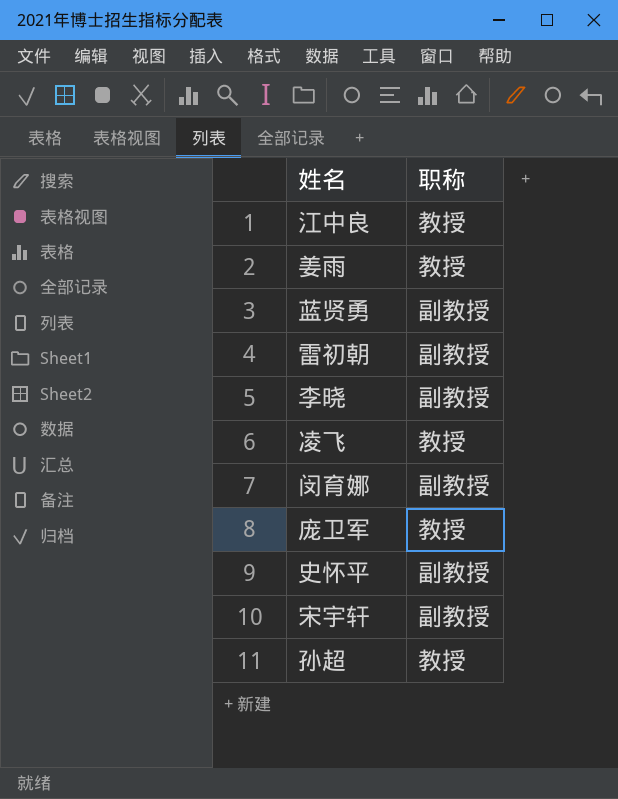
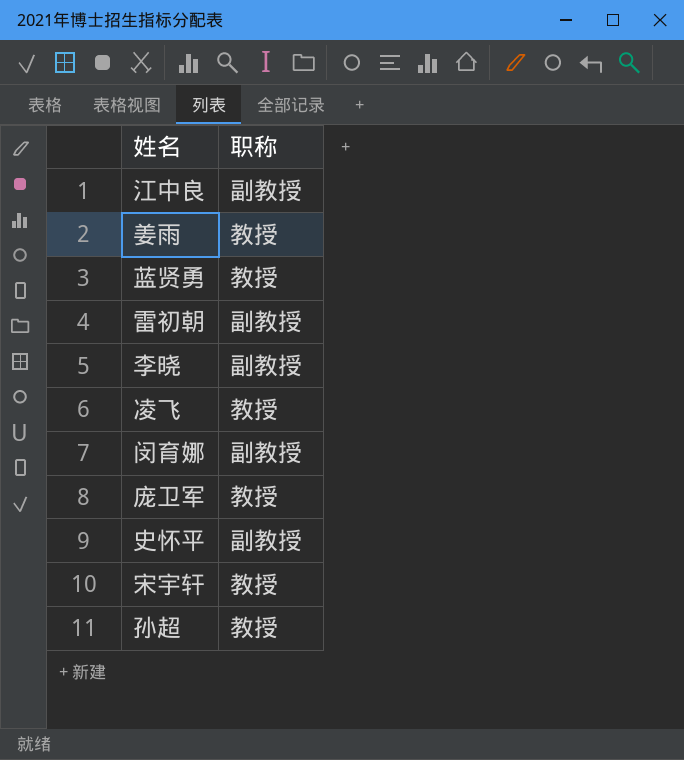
江中良 | 职称: 教授 -> 副教授
蓝贤勇 | 职称: 副教授 -> 教授
宋宇轩 | 职称: 副教授 -> 教授

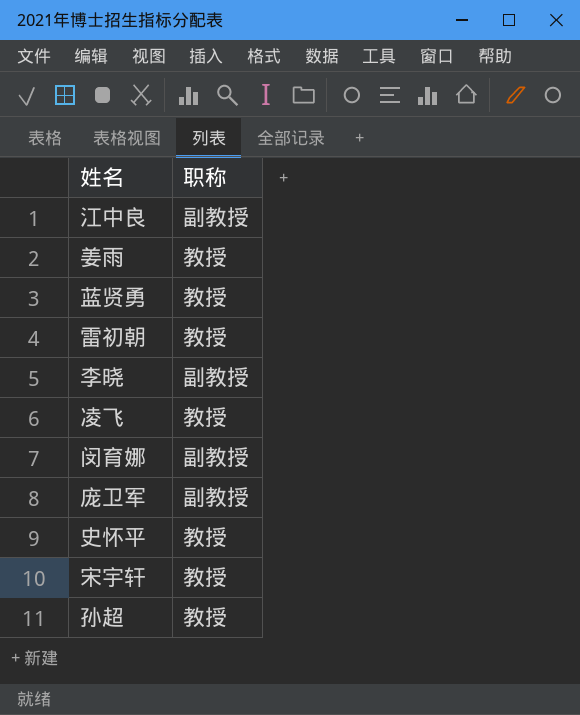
雷初朝 | 职称: 副教授 -> 教授
庞卫军 | 职称: 教授 -> 副教授
史怀平 | 职称: 副教授 -> 教授

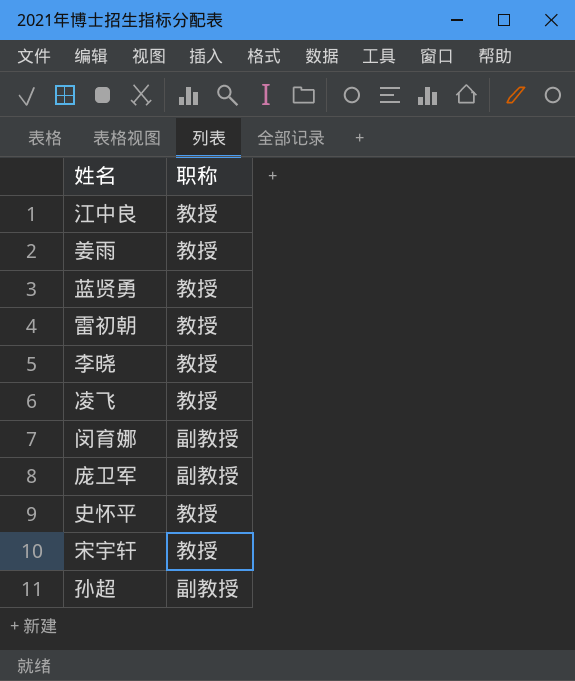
江中良 | 职称: 副教授 -> 教授
李晓 | 职称: 副教授 -> 教授
孙超 | 职称: 教授 -> 副教授

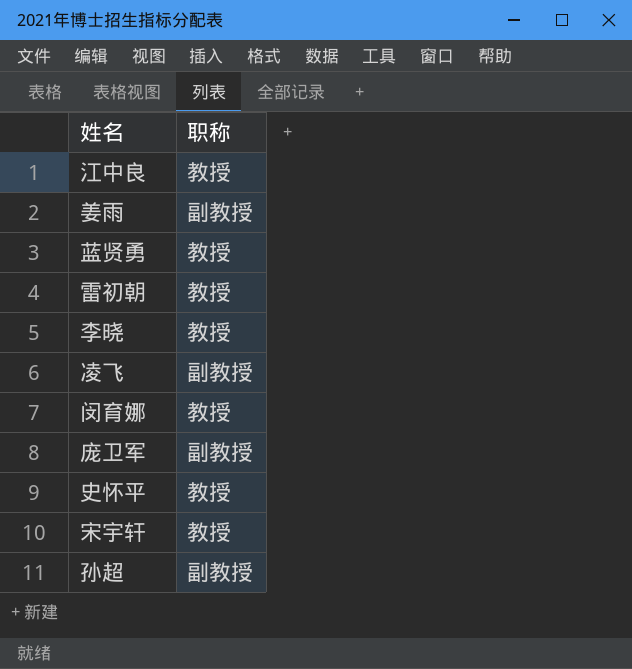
姜雨 | 职称: 教授 -> 副教授
凌飞 | 职称: 教授 -> 副教授
闵育娜 | 职称: 副教授 -> 教授

